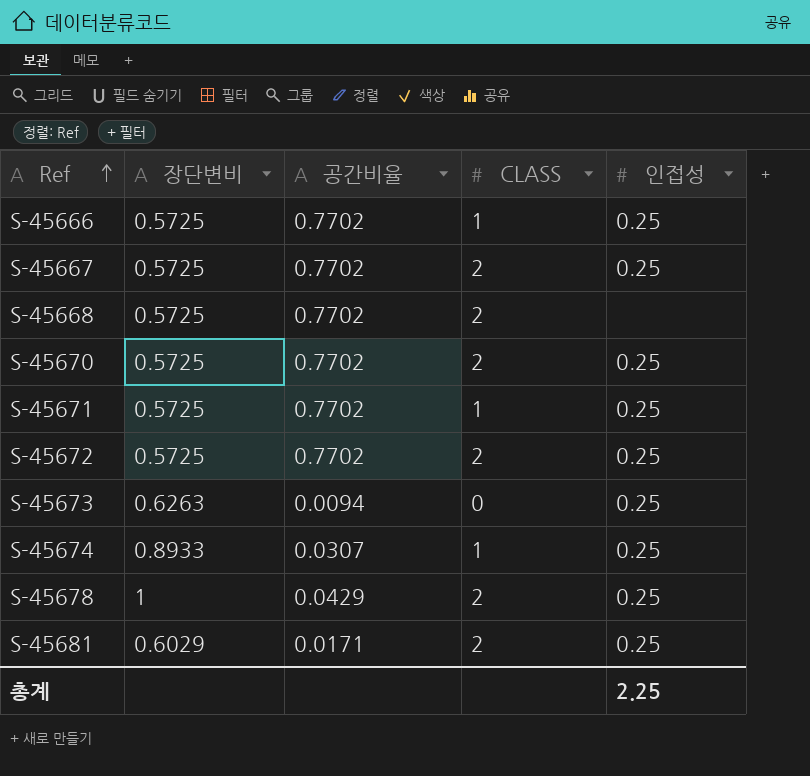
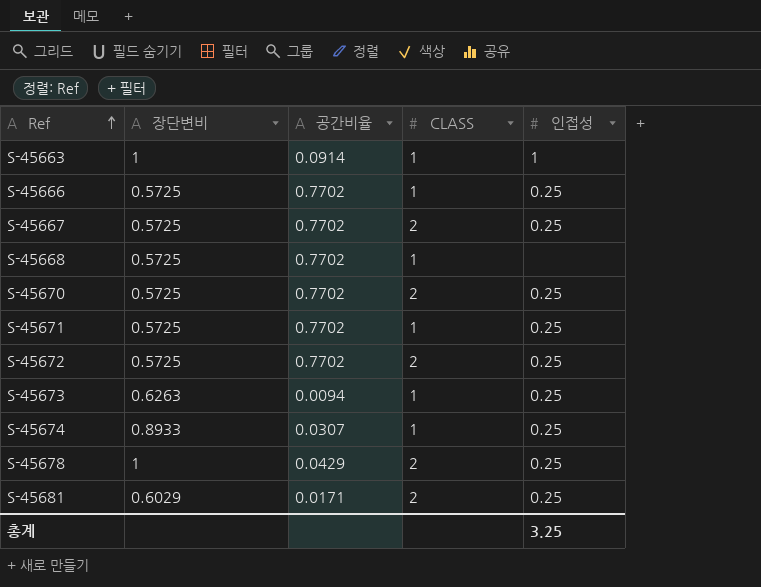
row S-45663: none -> 1 | 0.0914 | 1 | 1
S-45668 | CLASS: 2 -> 1
S-45673 | CLASS: 0 -> 1
총계 | 인접성: 2.25 -> 3.25

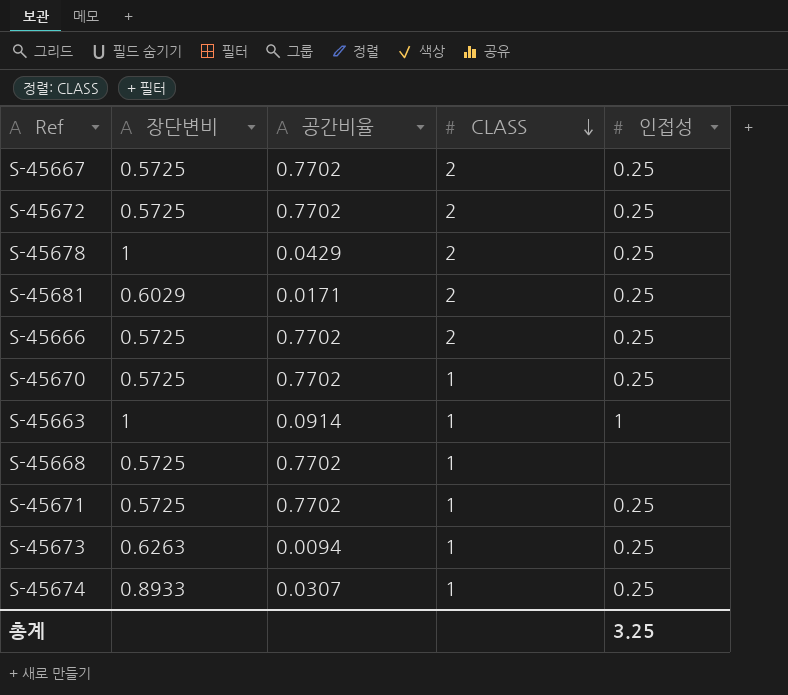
row order: Ref ascending -> CLASS descending
S-45666 | CLASS: 1 -> 2
S-45670 | CLASS: 2 -> 1

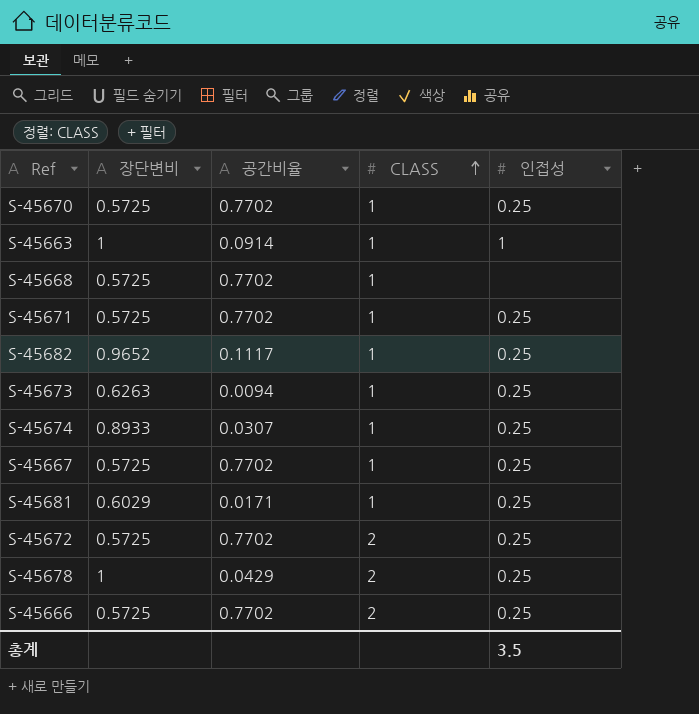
row order: CLASS descending -> CLASS ascending
row S-45682: none -> 0.9652 | 0.1117 | 1 | 0.25
S-45667 | CLASS: 2 -> 1
S-45681 | CLASS: 2 -> 1
총계 | 인접성: 3.25 -> 3.5

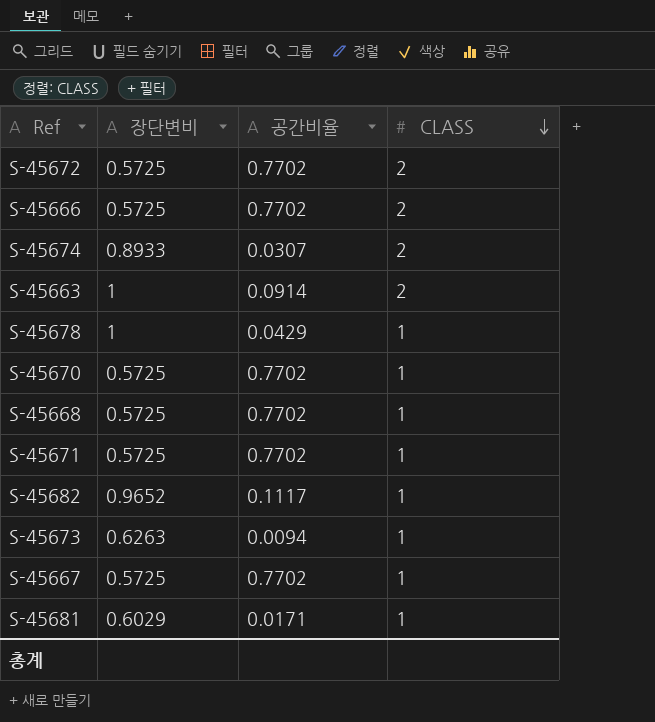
row order: CLASS ascending -> CLASS descending
column 인접성 | position: 5 -> none
S-45674 | CLASS: 1 -> 2
S-45663 | CLASS: 1 -> 2
S-45678 | CLASS: 2 -> 1

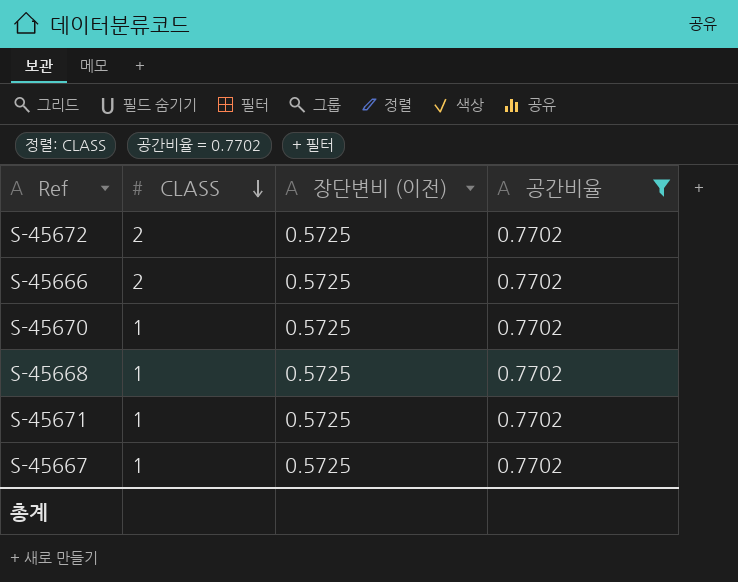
filter: none -> 공간비율 = 0.7702
column CLASS | position: 4 -> 2
column name: 장단변비 -> 장단변비 (이전)

